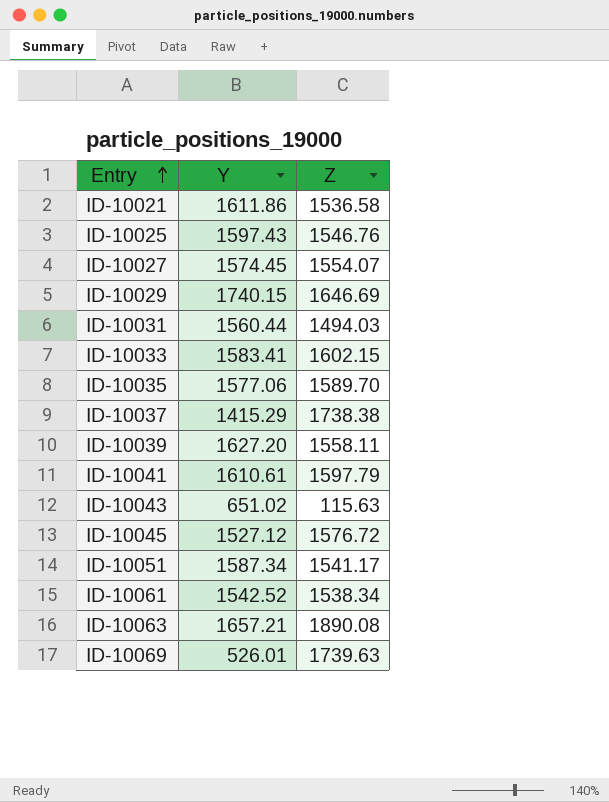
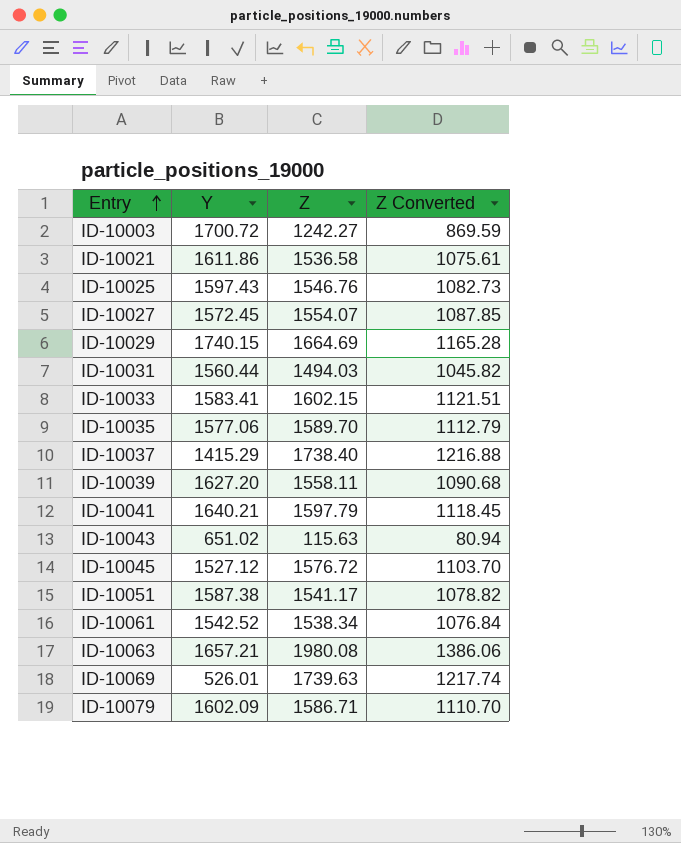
column Z Converted | formula: none -> [Z] * 0.7
row ID-10003: none -> 1700.72 | 1242.27 | 869.59
ID-10027 | Y: 1574.45 -> 1572.45
ID-10029 | Z: 1646.69 -> 1664.69
ID-10037 | Z: 1738.38 -> 1738.40
ID-10041 | Y: 1610.61 -> 1640.21
ID-10051 | Y: 1587.34 -> 1587.38
ID-10063 | Z: 1890.08 -> 1980.08
row ID-10079: none -> 1602.09 | 1586.71 | 1110.70

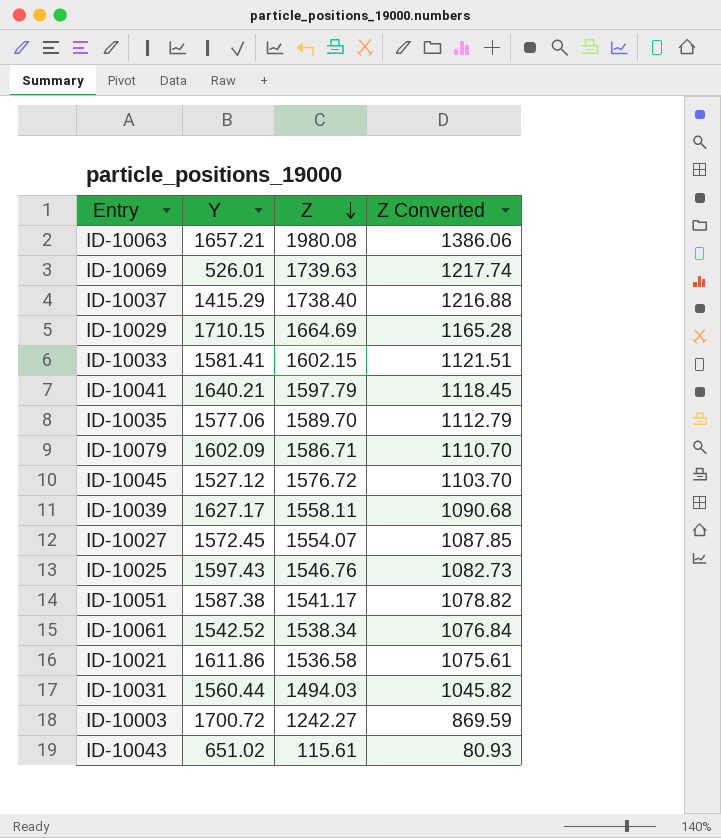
row order: Entry ascending -> Z descending
ID-10029 | Y: 1740.15 -> 1710.15
ID-10033 | Y: 1583.41 -> 1581.41
ID-10039 | Y: 1627.20 -> 1627.17
ID-10043 | Z: 115.63 -> 115.61
ID-10043 | Z Converted: 80.94 -> 80.93

